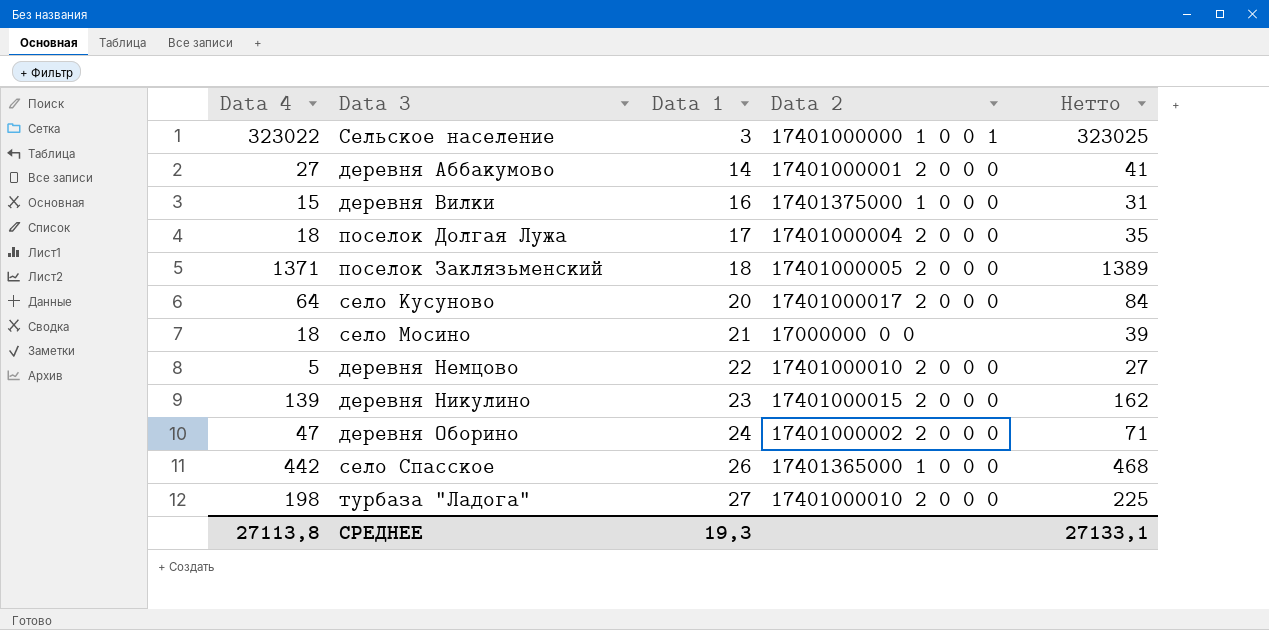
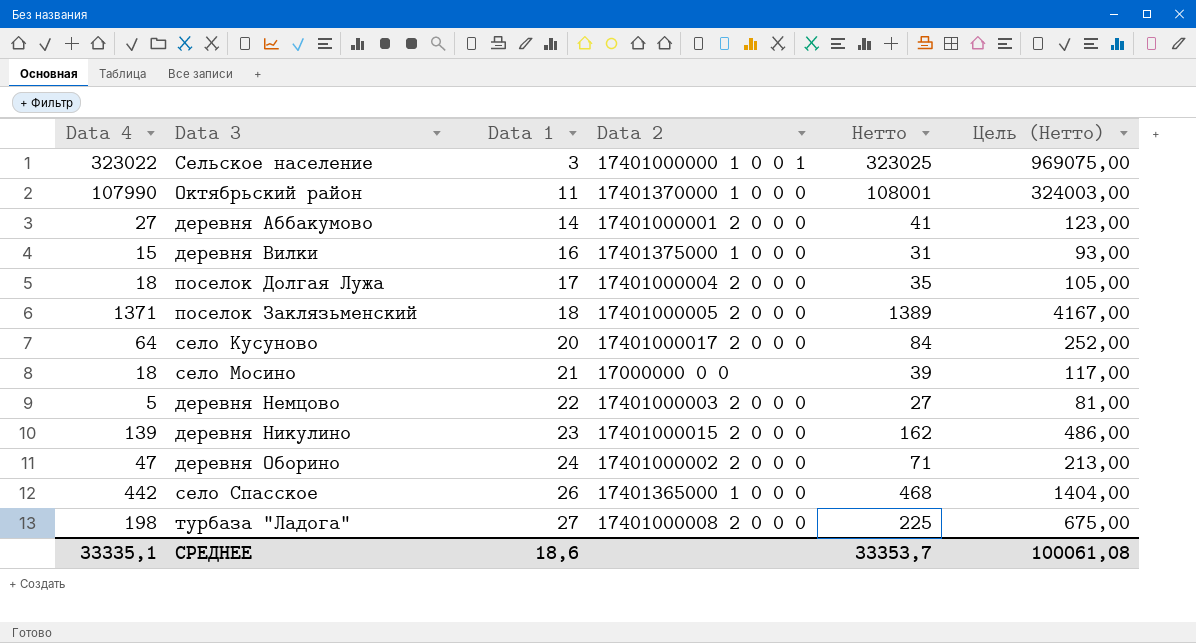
column Цель (Нетто) | formula: none -> [Нетто] * 3
row Октябрьский район: none -> 107990 | 11 | 17401370000 1 0 0 0 | 108001 | 324003,00
деревня Немцово | Data 2: 17401000010 2 0 0 0 -> 17401000003 2 0 0 0
турбаза "Ладога" | Data 2: 17401000010 2 0 0 0 -> 17401000008 2 0 0 0
СРЕДНЕЕ | Data 4: 27113,8 -> 33335,1
СРЕДНЕЕ | Data 1: 19,3 -> 18,6
СРЕДНЕЕ | Нетто: 27133,1 -> 33353,7

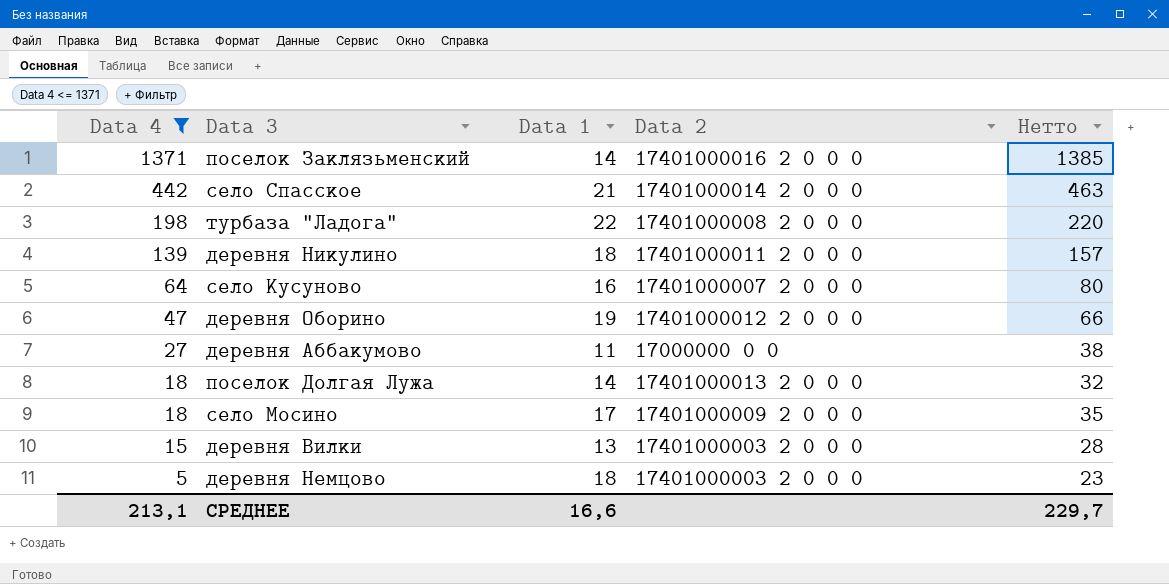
filter: none -> Data 4 <= 1371
row order: Data 1 ascending -> Data 4 descending
column Цель (Нетто) | formula: [Нетто] * 3 -> none
поселок Заклязьменский | Data 1: 18 -> 14
поселок Заклязьменский | Data 2: 17401000005 2 0 0 0 -> 17401000016 2 0 0 0
поселок Заклязьменский | Нетто: 1389 -> 1385
село Спасское | Data 1: 26 -> 21
село Спасское | Data 2: 17401365000 1 0 0 0 -> 17401000014 2 0 0 0
село Спасское | Нетто: 468 -> 463
турбаза "Ладога" | Data 1: 27 -> 22
турбаза "Ладога" | Нетто: 225 -> 220
деревня Никулино | Data 1: 23 -> 18
деревня Никулино | Data 2: 17401000015 2 0 0 0 -> 17401000011 2 0 0 0
деревня Никулино | Нетто: 162 -> 157
село Кусуново | Data 1: 20 -> 16
село Кусуново | Data 2: 17401000017 2 0 0 0 -> 17401000007 2 0 0 0
село Кусуново | Нетто: 84 -> 80
деревня Оборино | Data 1: 24 -> 19
деревня Оборино | Data 2: 17401000002 2 0 0 0 -> 17401000012 2 0 0 0
деревня Оборино | Нетто: 71 -> 66
деревня Аббакумово | Data 1: 14 -> 11
деревня Аббакумово | Data 2: 17401000001 2 0 0 0 -> 17000000 0 0
деревня Аббакумово | Нетто: 41 -> 38
поселок Долгая Лужа | Data 1: 17 -> 14
поселок Долгая Лужа | Data 2: 17401000004 2 0 0 0 -> 17401000013 2 0 0 0
поселок Долгая Лужа | Нетто: 35 -> 32
село Мосино | Data 1: 21 -> 17
село Мосино | Data 2: 17000000 0 0 -> 17401000009 2 0 0 0
село Мосино | Нетто: 39 -> 35
деревня Вилки | Data 1: 16 -> 13
деревня Вилки | Data 2: 17401375000 1 0 0 0 -> 17401000003 2 0 0 0
деревня Вилки | Нетто: 31 -> 28
деревня Немцово | Data 1: 22 -> 18
деревня Немцово | Нетто: 27 -> 23
СРЕДНЕЕ | Data 4: 33335,1 -> 213,1
СРЕДНЕЕ | Data 1: 18,6 -> 16,6
СРЕДНЕЕ | Нетто: 33353,7 -> 229,7

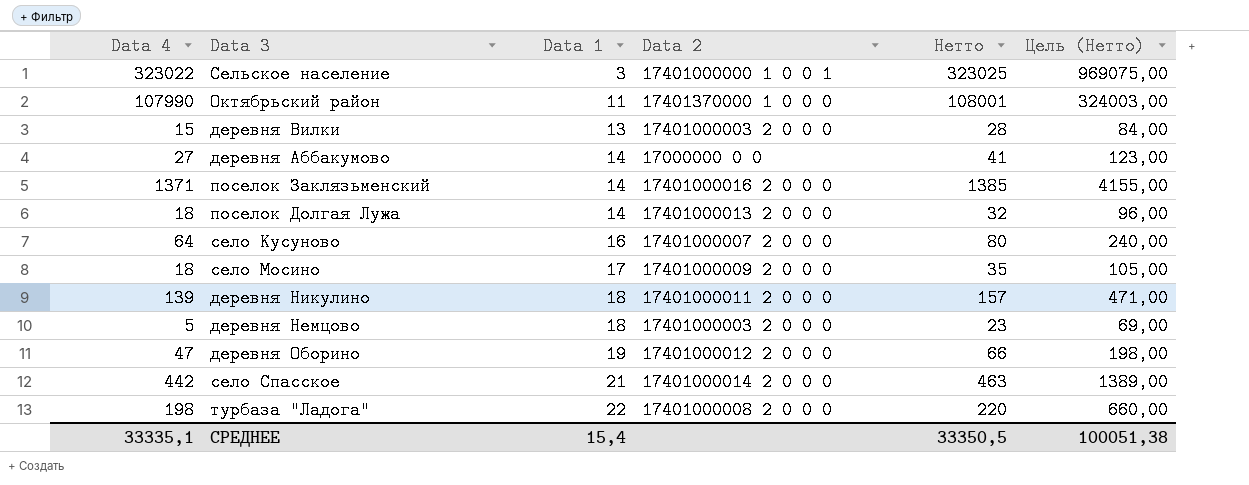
filter: Data 4 <= 1371 -> none
row order: Data 4 descending -> Data 1 ascending
column Цель (Нетто) | formula: none -> [Нетто] * 3
деревня Аббакумово | Data 1: 11 -> 14
деревня Аббакумово | Нетто: 38 -> 41
СРЕДНЕЕ | Data 4: 213,1 -> 33335,1
СРЕДНЕЕ | Data 1: 16,6 -> 15,4
СРЕДНЕЕ | Нетто: 229,7 -> 33350,5

